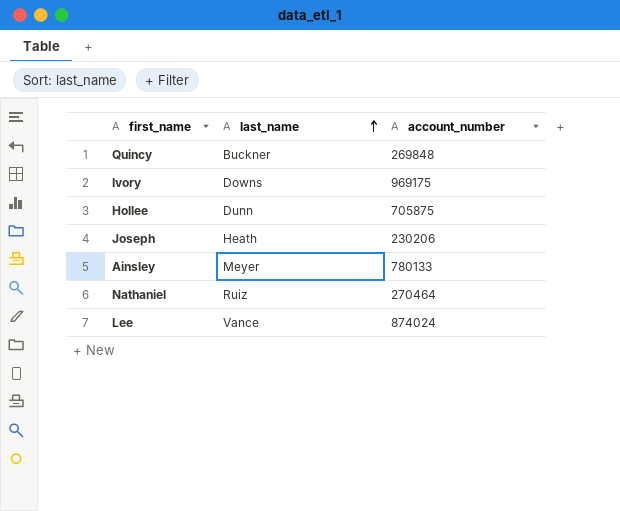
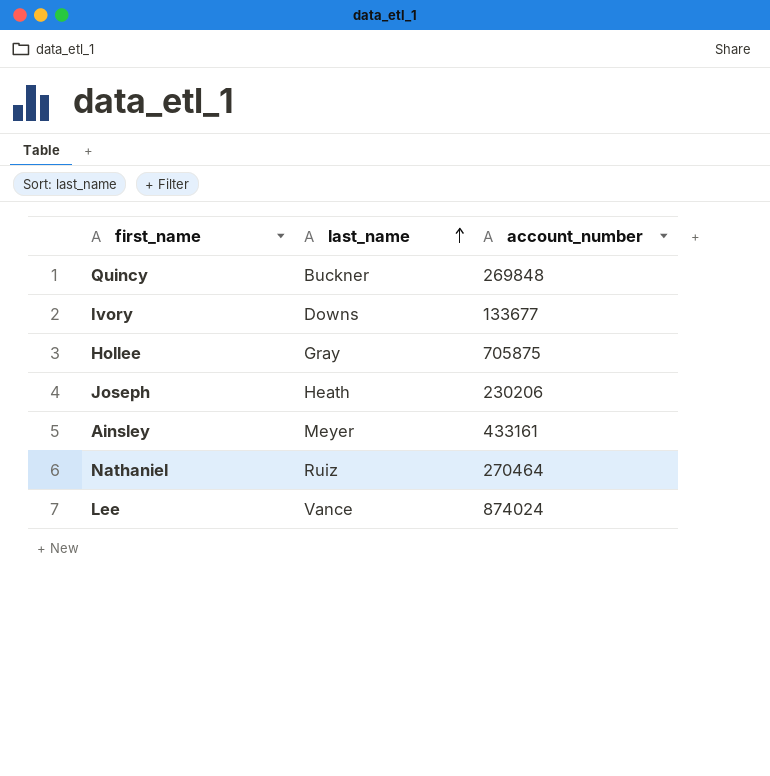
Ivory | account_number: 969175 -> 133677
Hollee | last_name: Dunn -> Gray
Ainsley | account_number: 780133 -> 433161

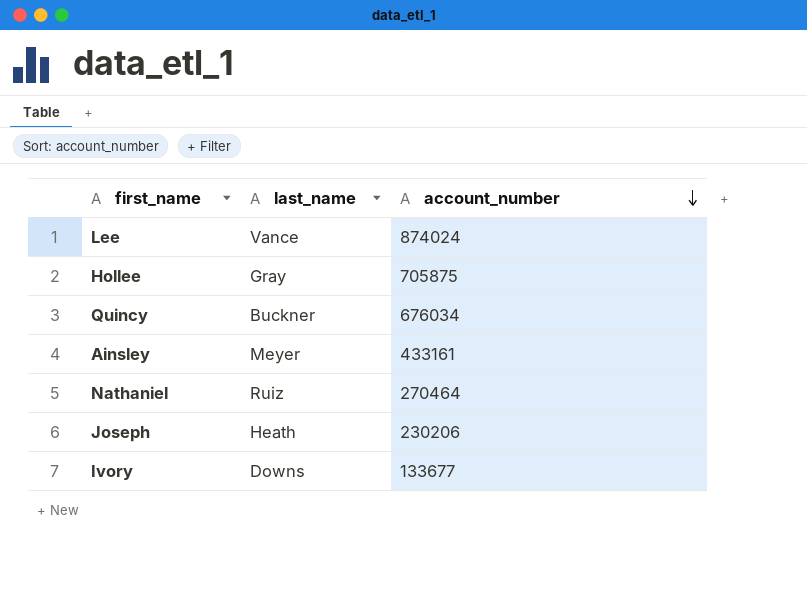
row order: last_name ascending -> account_number descending
Quincy | account_number: 269848 -> 676034

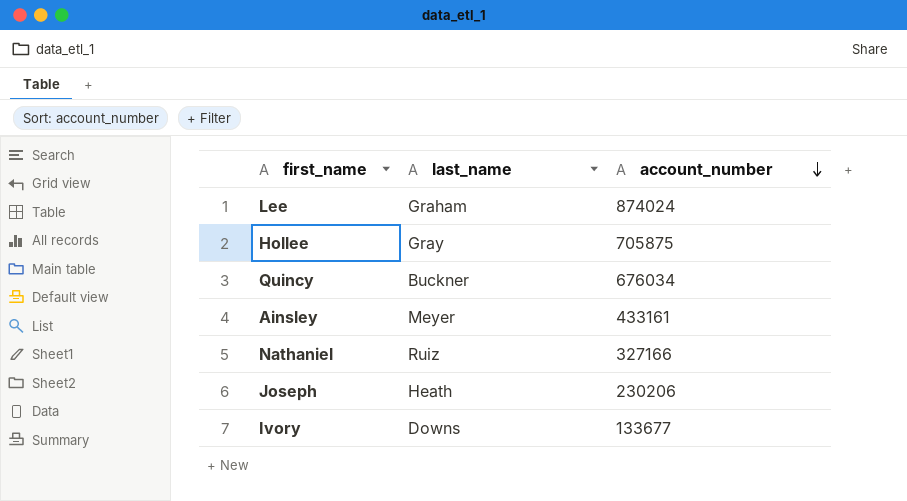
Lee | last_name: Vance -> Graham
Nathaniel | account_number: 270464 -> 327166

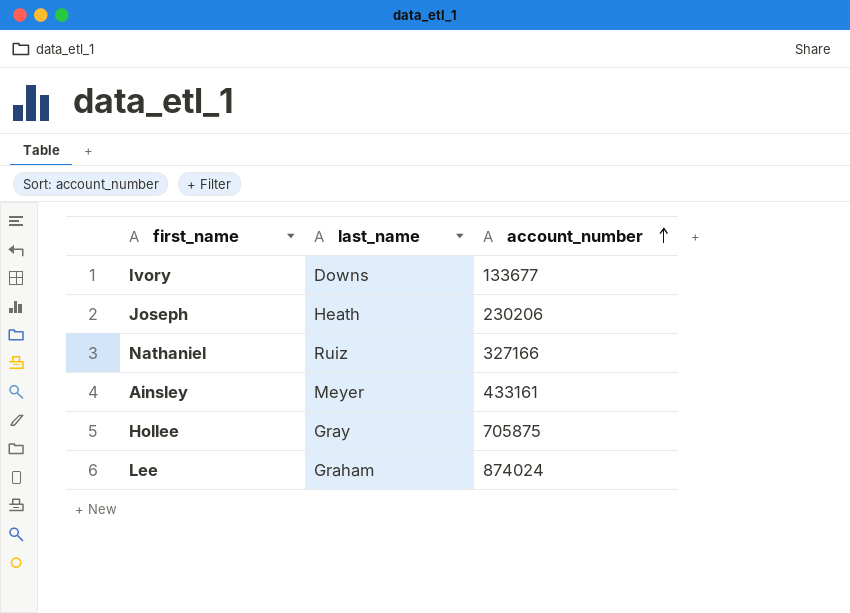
row order: account_number descending -> account_number ascending
row Quincy: Buckner | 676034 -> none

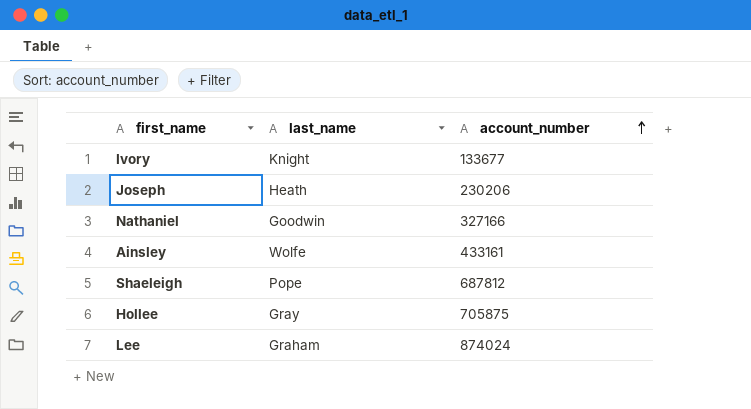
Ivory | last_name: Downs -> Knight
Nathaniel | last_name: Ruiz -> Goodwin
Ainsley | last_name: Meyer -> Wolfe
row Shaeleigh: none -> Pope | 687812

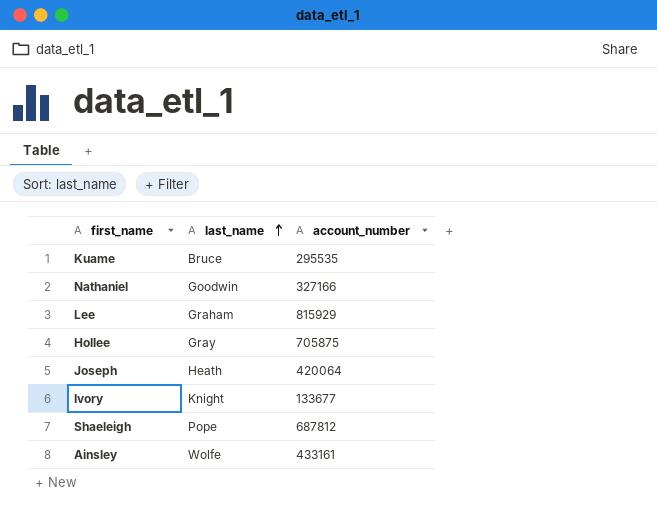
row order: account_number ascending -> last_name ascending
row Kuame: none -> Bruce | 295535
Lee | account_number: 874024 -> 815929
Joseph | account_number: 230206 -> 420064

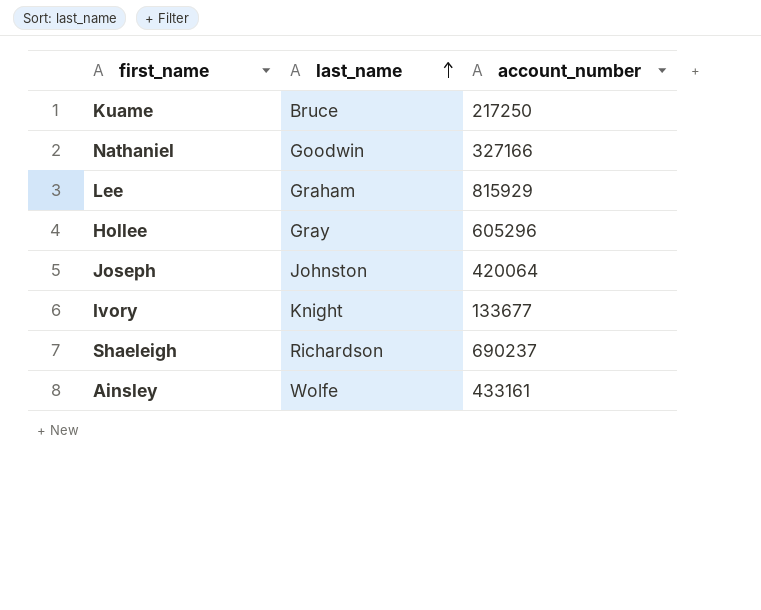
Kuame | account_number: 295535 -> 217250
Hollee | account_number: 705875 -> 605296
Joseph | last_name: Heath -> Johnston
Shaeleigh | last_name: Pope -> Richardson
Shaeleigh | account_number: 687812 -> 690237

